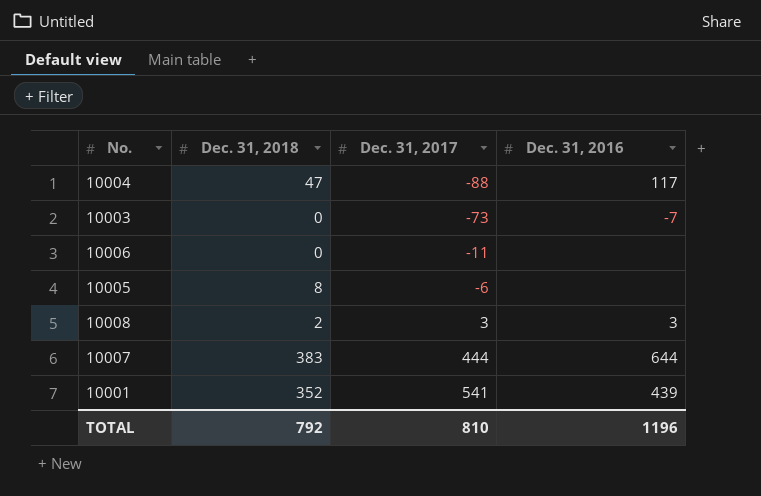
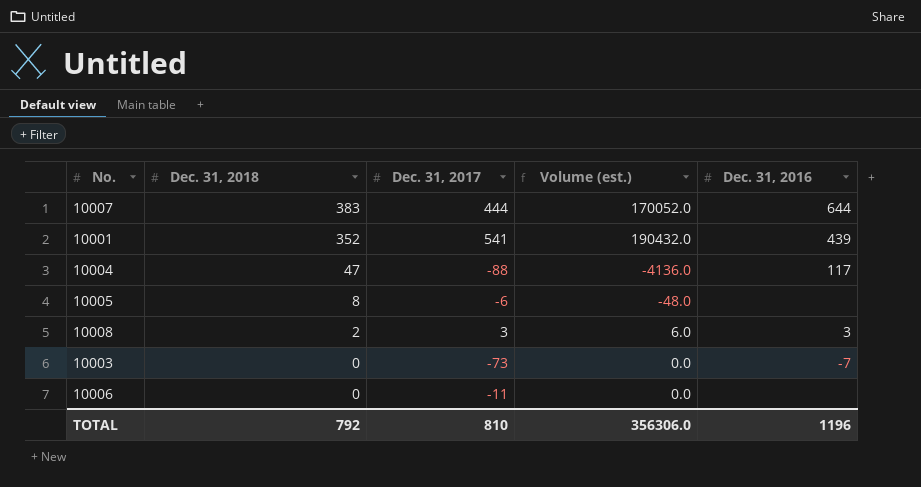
row order: Dec. 31, 2017 ascending -> Dec. 31, 2018 descending
column Volume (est.) | formula: none -> [Dec. 31, 2018] * [Dec. 31, 2017]

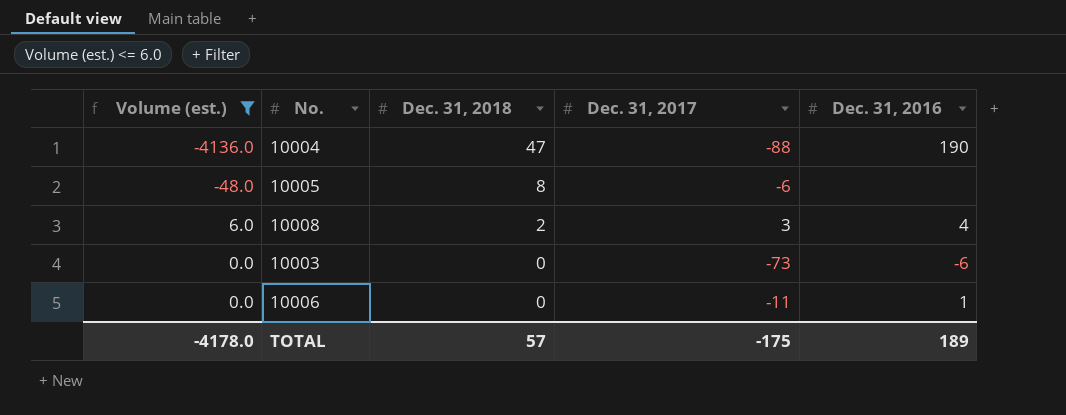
filter: none -> Volume (est.) <= 6.0
column Volume (est.) | position: 4 -> 1
10004 | Dec. 31, 2016: 117 -> 190
10008 | Dec. 31, 2016: 3 -> 4
10003 | Dec. 31, 2016: -7 -> -6
10006 | Dec. 31, 2016: none -> 1
TOTAL | Volume (est.): 356306.0 -> -4178.0
TOTAL | Dec. 31, 2018: 792 -> 57
TOTAL | Dec. 31, 2017: 810 -> -175
TOTAL | Dec. 31, 2016: 1196 -> 189

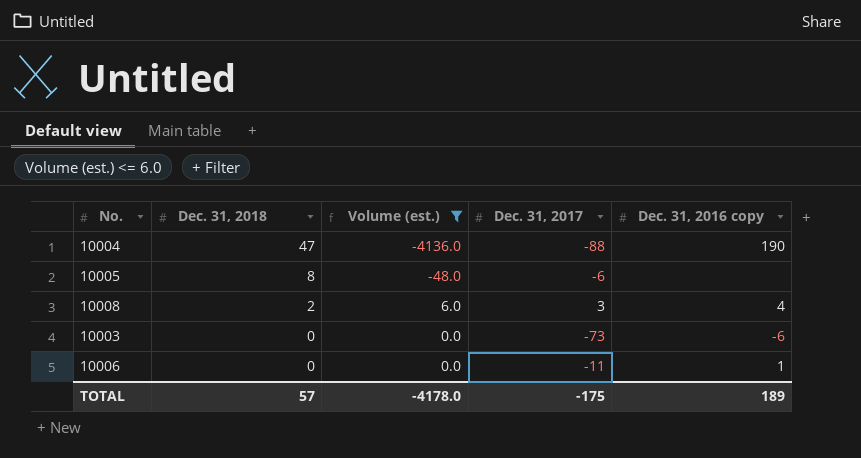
column Volume (est.) | position: 1 -> 3
column name: Dec. 31, 2016 -> Dec. 31, 2016 copy

